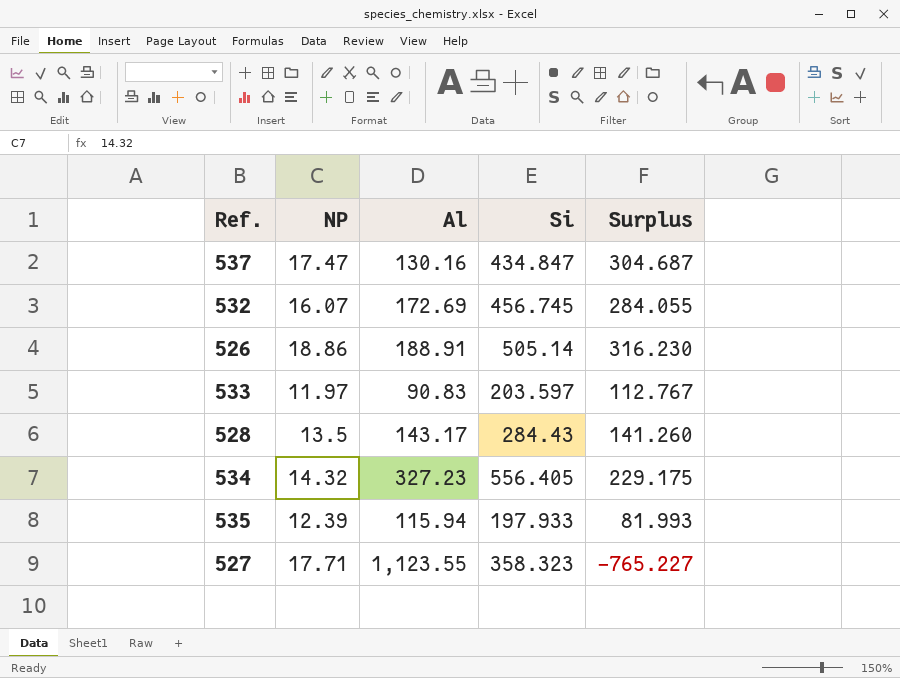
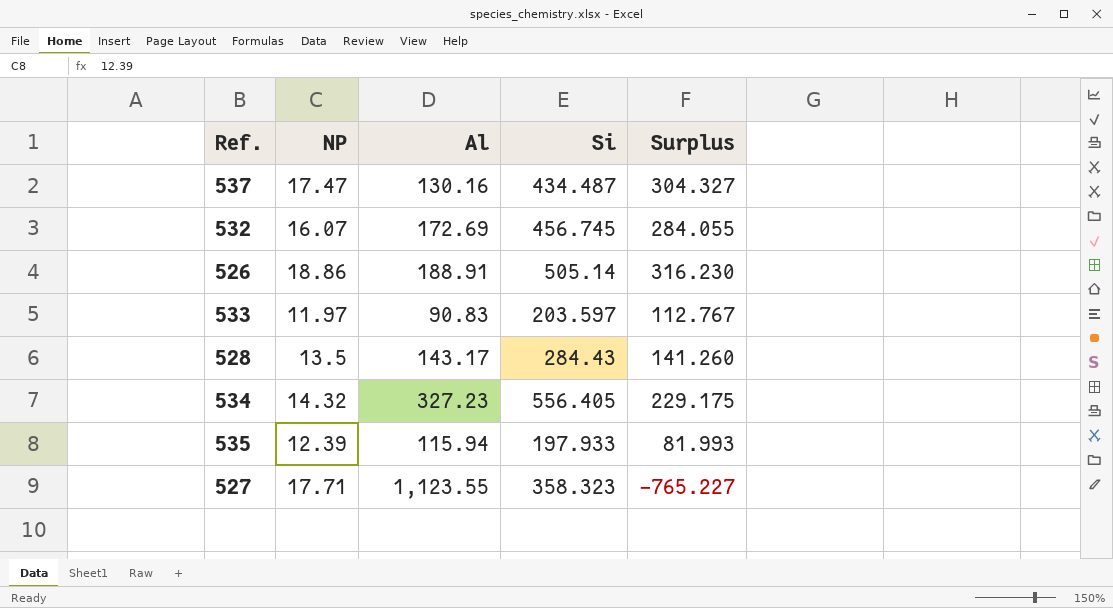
537 | Si: 434.847 -> 434.487
537 | Surplus: 304.687 -> 304.327

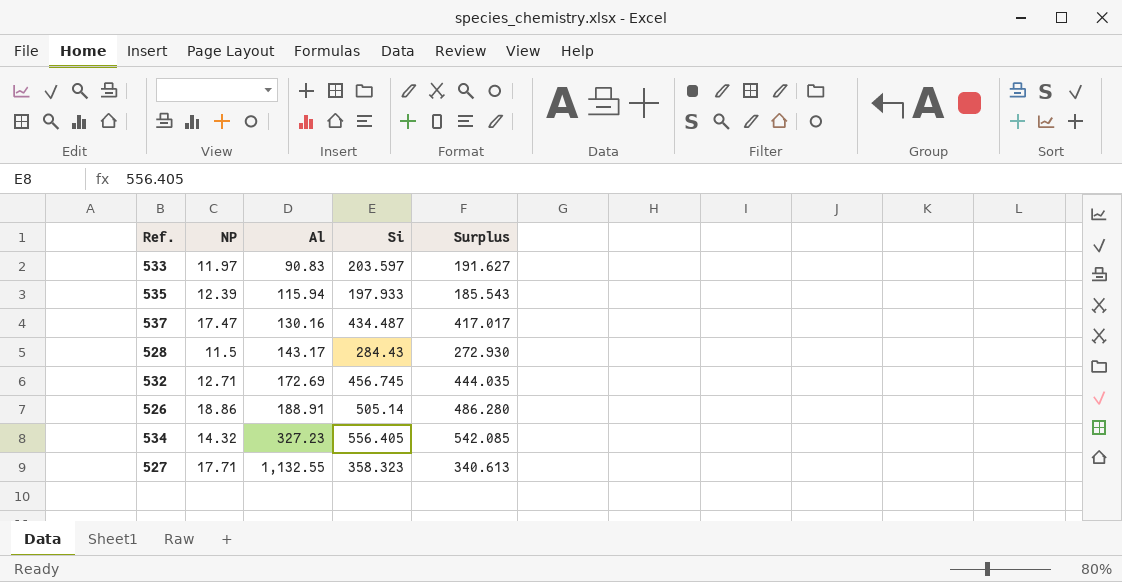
row order: none -> Al ascending
column Surplus | formula: [Si] - [Al] -> [Si] - [NP]
528 | NP: 13.5 -> 11.5
532 | NP: 16.07 -> 12.71
527 | Al: 1,123.55 -> 1,132.55

